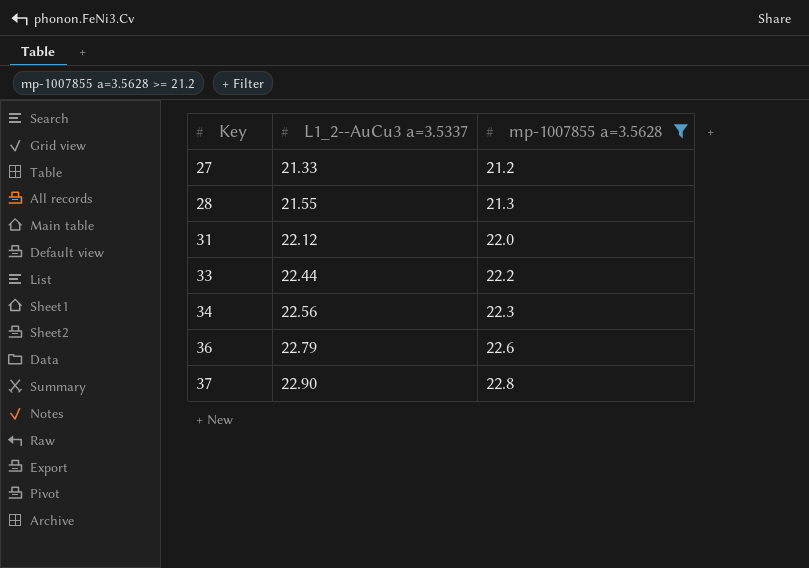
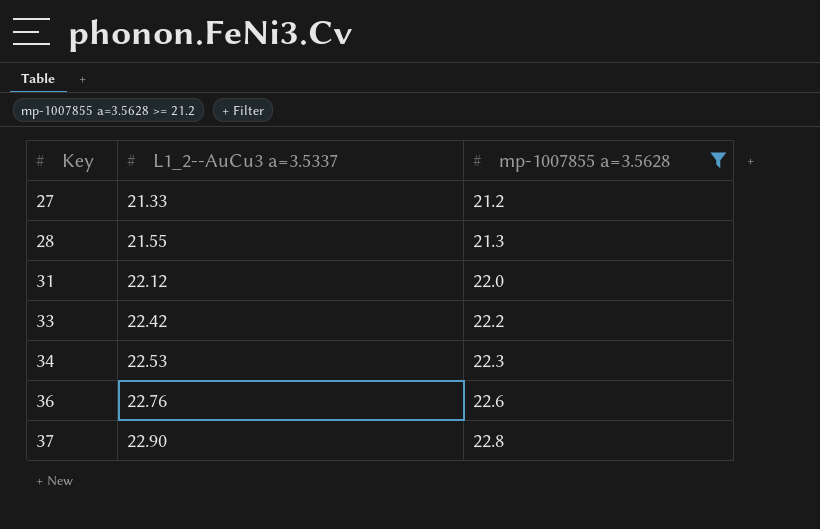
33 | L1_2--AuCu3 a=3.5337: 22.44 -> 22.42
34 | L1_2--AuCu3 a=3.5337: 22.56 -> 22.53
36 | L1_2--AuCu3 a=3.5337: 22.79 -> 22.76

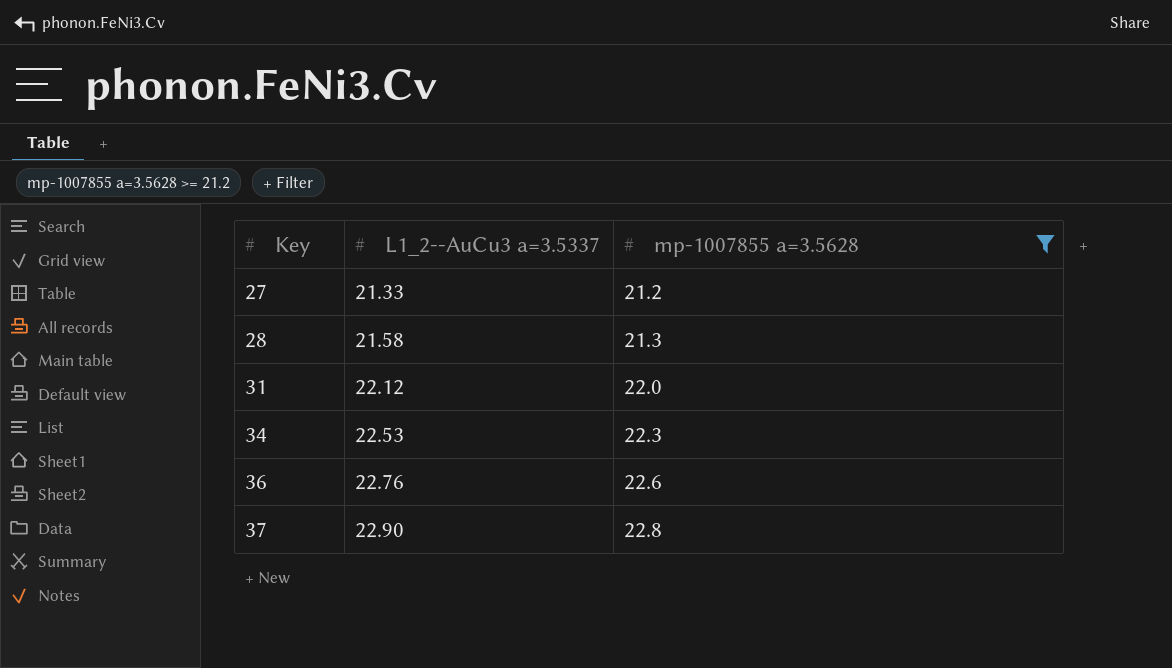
row 33: 22.42 | 22.2 -> none
28 | L1_2--AuCu3 a=3.5337: 21.55 -> 21.58

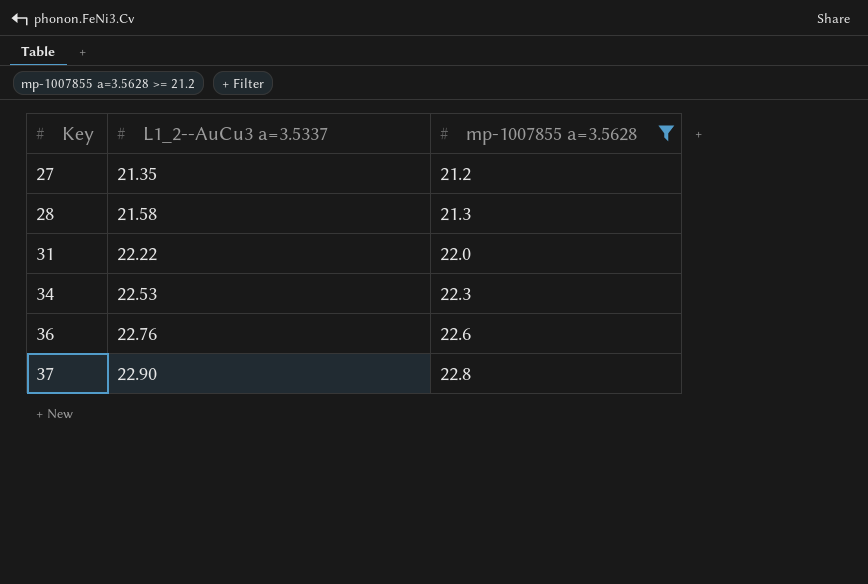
27 | L1_2--AuCu3 a=3.5337: 21.33 -> 21.35
31 | L1_2--AuCu3 a=3.5337: 22.12 -> 22.22

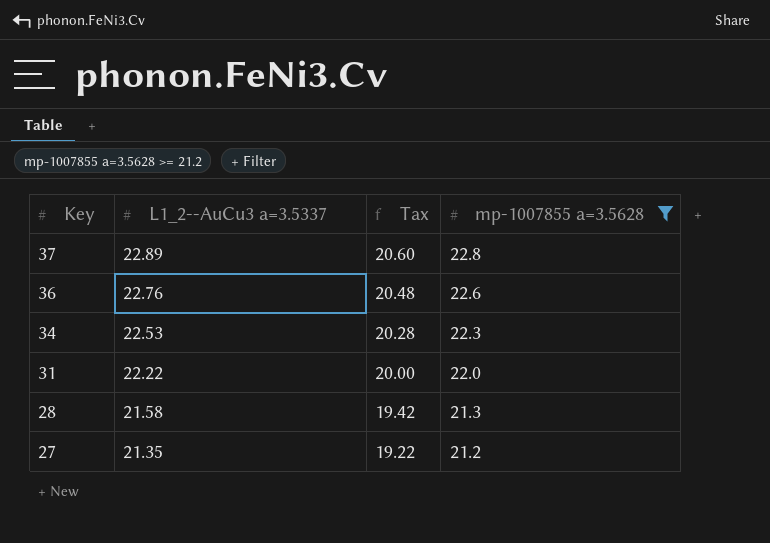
row order: Key ascending -> Key descending
column Tax | formula: none -> [L1_2--AuCu3 a=3.5337] * 0.9
37 | L1_2--AuCu3 a=3.5337: 22.90 -> 22.89

